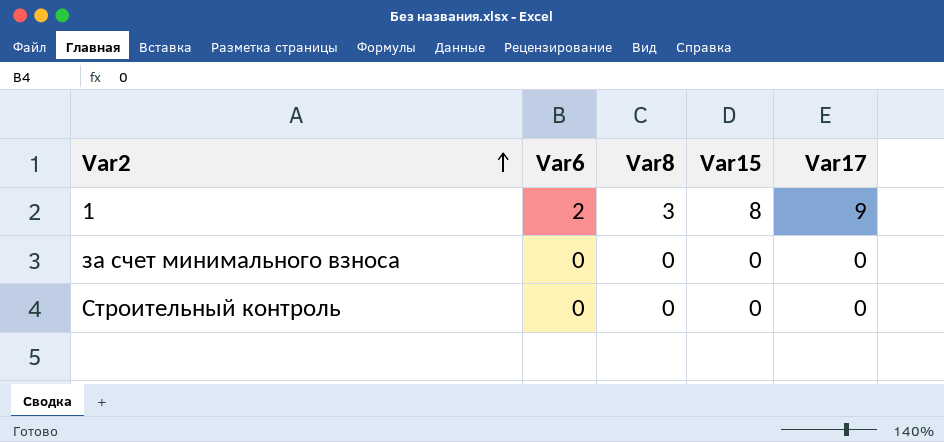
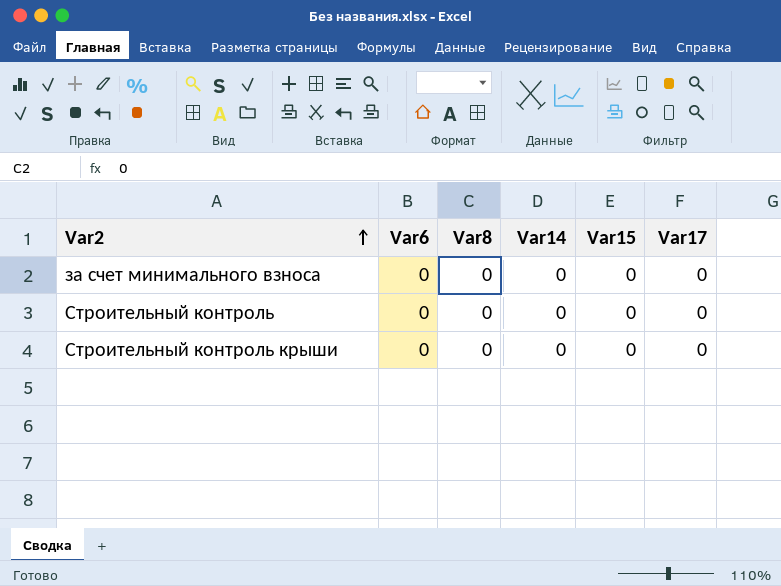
column Var14 | position: none -> 4
row 1: 2 | 3 | 8 | 9 -> none
row Строительный контроль крыши: none -> 0 | 0 | 0 | 0 | 0

